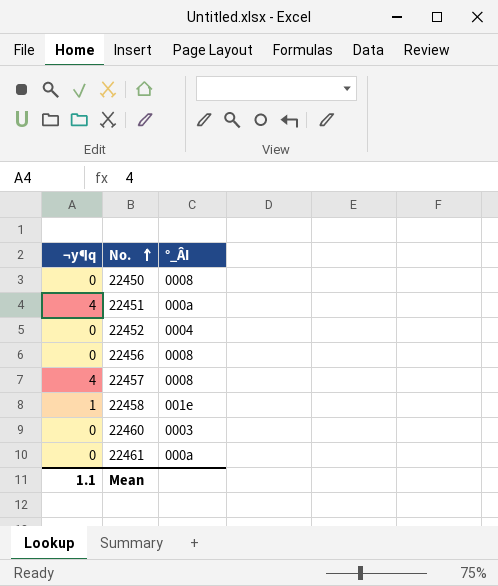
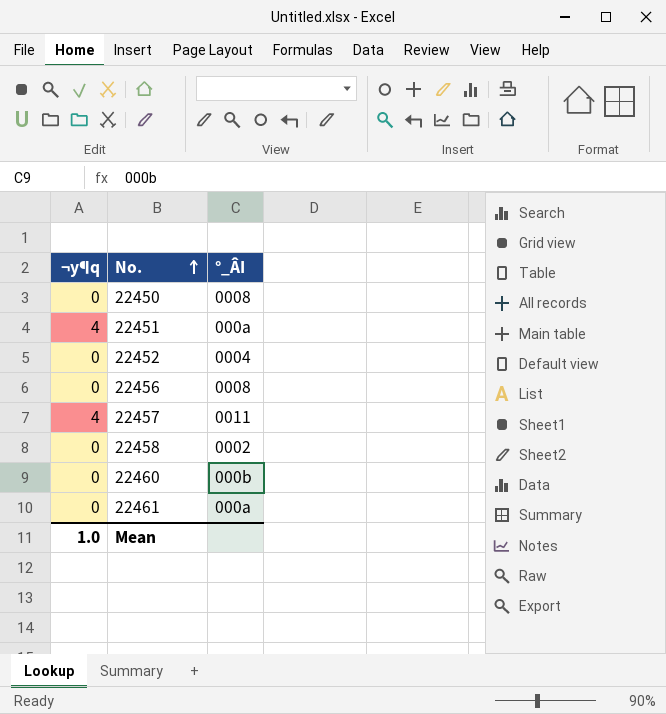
22457 | °_ÂI: 0008 -> 0011
22458 | ¬y¶q: 1 -> 0
22458 | °_ÂI: 001e -> 0002
22460 | °_ÂI: 0003 -> 000b
Mean | ¬y¶q: 1.1 -> 1.0

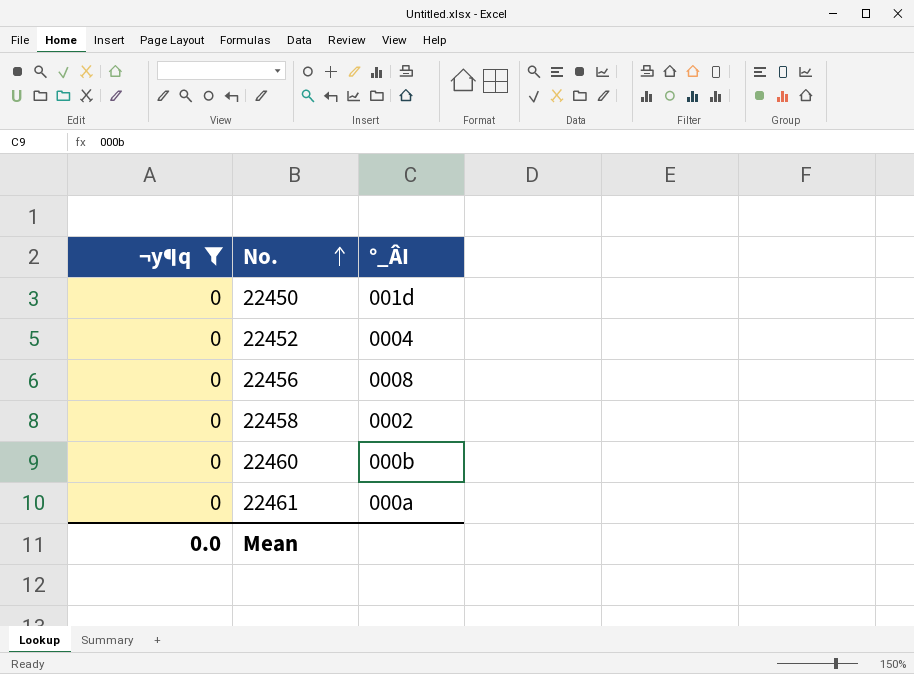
filter: none -> ¬y¶q = 0
22450 | °_ÂI: 0008 -> 001d
Mean | ¬y¶q: 1.0 -> 0.0

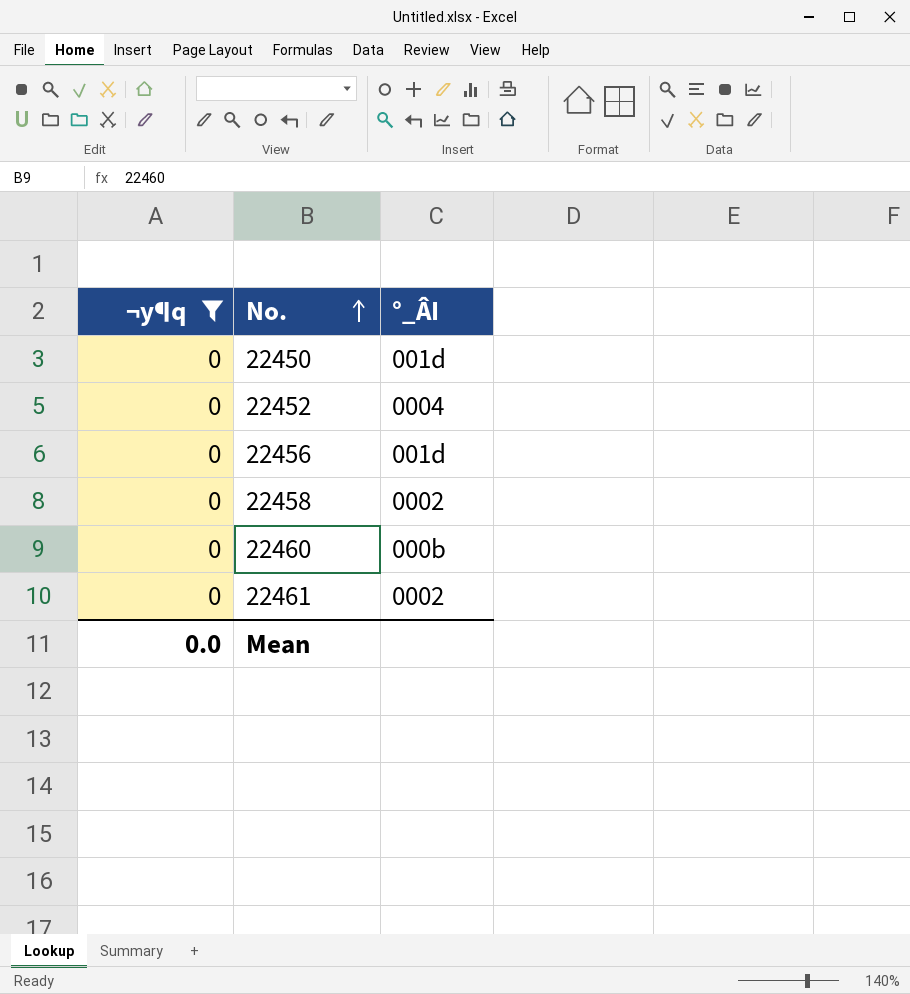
22456 | °_ÂI: 0008 -> 001d
22461 | °_ÂI: 000a -> 0002

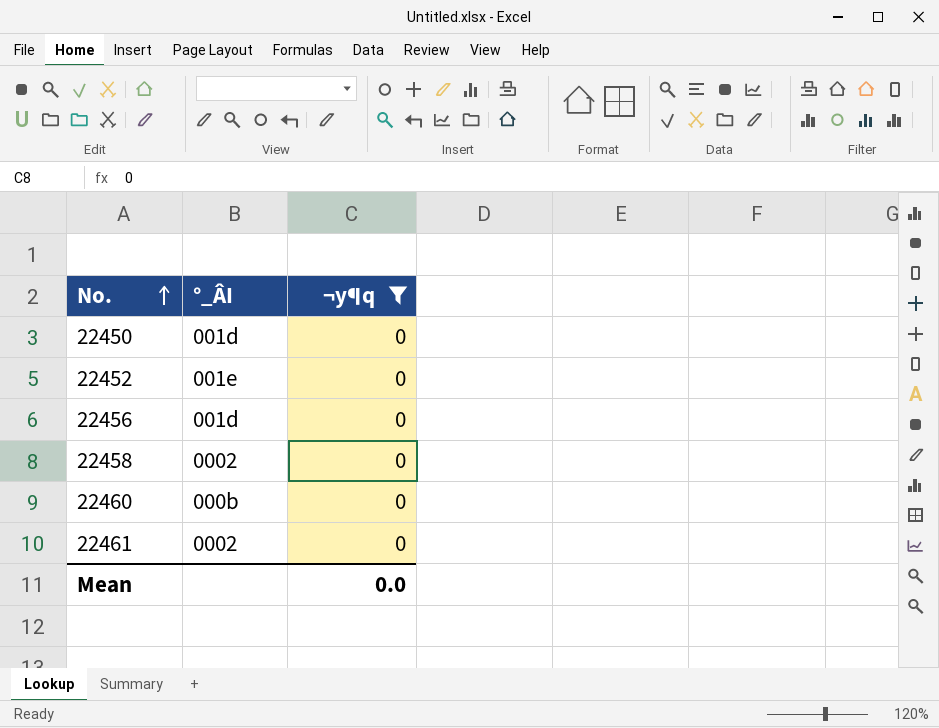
column ¬y¶q | position: 1 -> 3
22452 | °_ÂI: 0004 -> 001e

